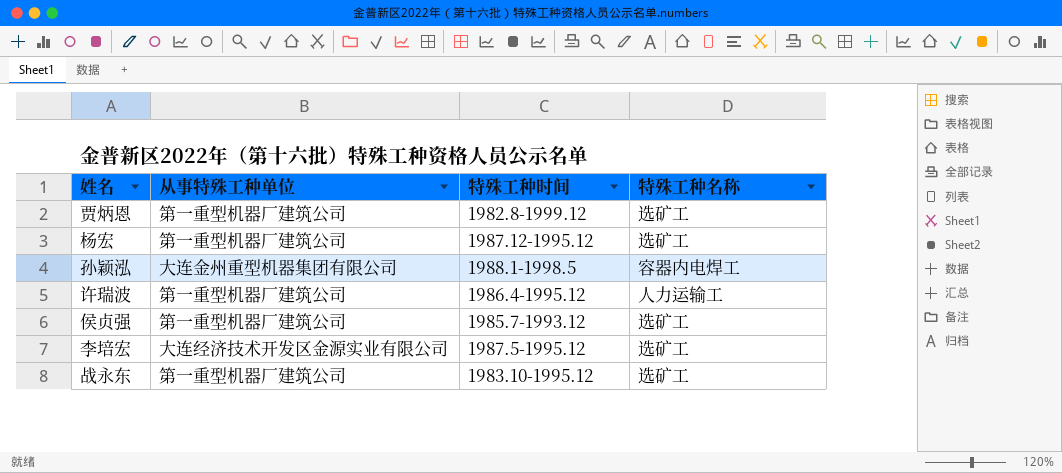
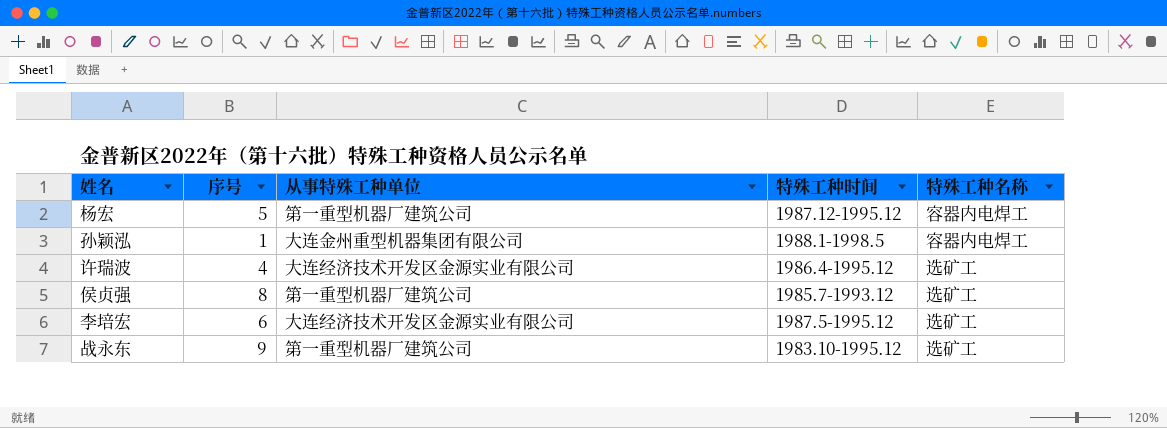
column 序号 | position: none -> 2
row 贾炳恩: 第一重型机器厂建筑公司 | 1982.8-1999.12 | 选矿工 -> none
杨宏 | 特殊工种名称: 选矿工 -> 容器内电焊工
许瑞波 | 从事特殊工种单位: 第一重型机器厂建筑公司 -> 大连经济技术开发区金源实业有限公司
许瑞波 | 特殊工种名称: 人力运输工 -> 选矿工

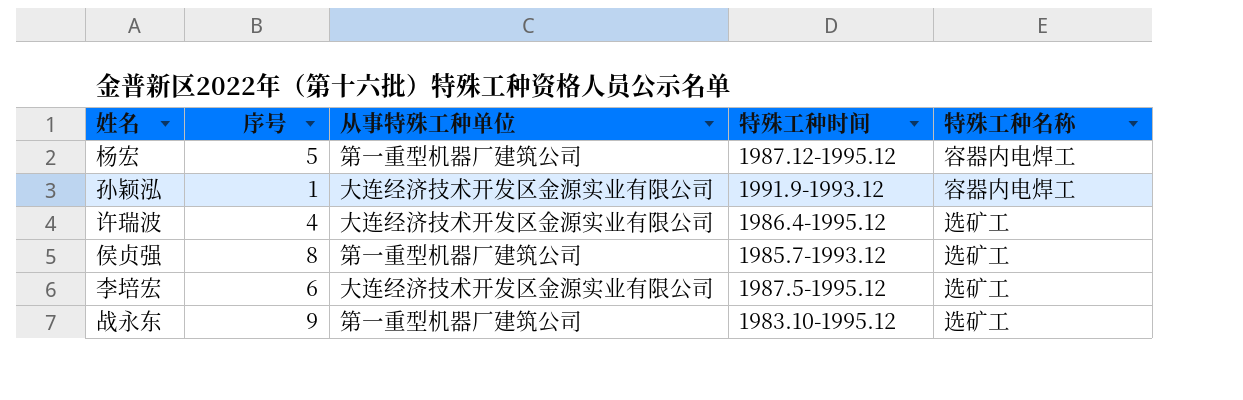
孙颖泓 | 从事特殊工种单位: 大连金州重型机器集团有限公司 -> 大连经济技术开发区金源实业有限公司
孙颖泓 | 特殊工种时间: 1988.1-1998.5 -> 1991.9-1993.12

